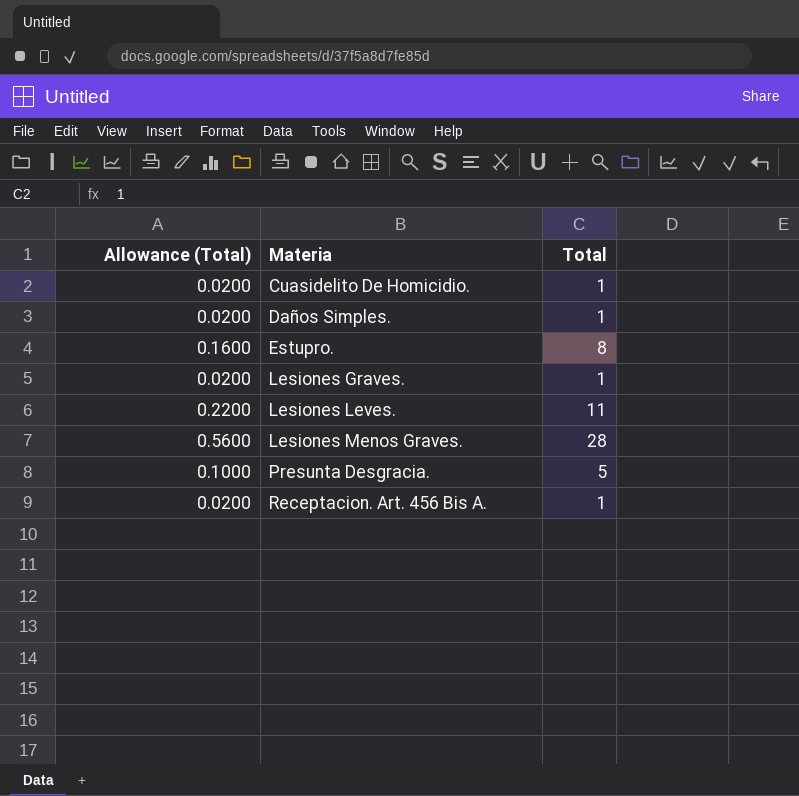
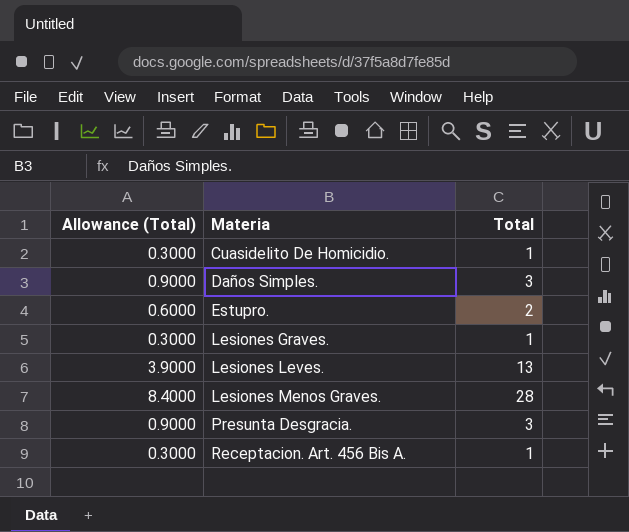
column Allowance (Total) | formula: [Total] * 0.02 -> [Total] * 0.3
Daños Simples. | Total: 1 -> 3
Estupro. | Total: 8 -> 2
Lesiones Leves. | Total: 11 -> 13
Presunta Desgracia. | Total: 5 -> 3

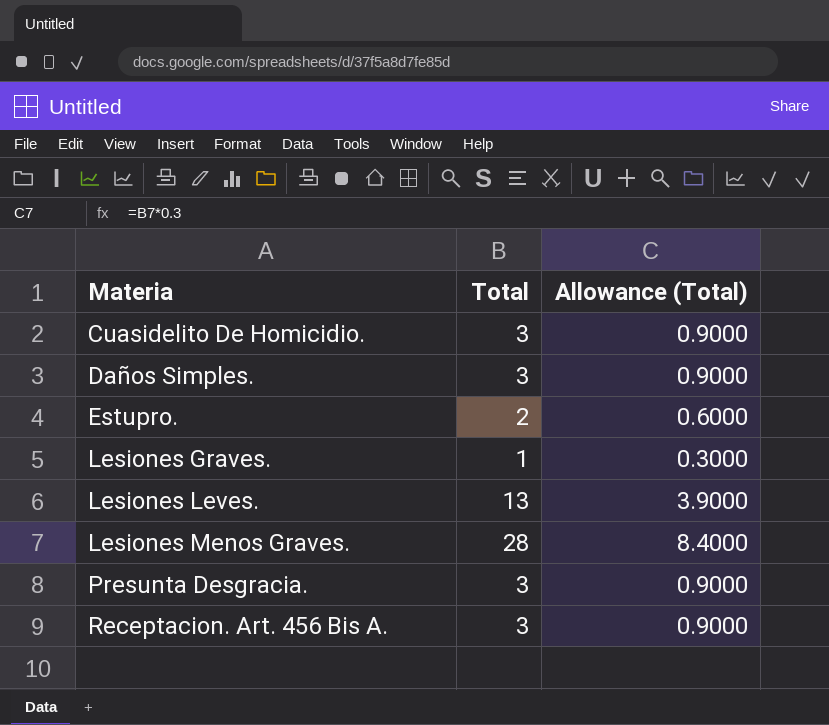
column Allowance (Total) | position: 1 -> 3
Cuasidelito De Homicidio. | Total: 1 -> 3
Cuasidelito De Homicidio. | Allowance (Total): 0.3000 -> 0.9000
Receptacion. Art. 456 Bis A. | Total: 1 -> 3
Receptacion. Art. 456 Bis A. | Allowance (Total): 0.3000 -> 0.9000

